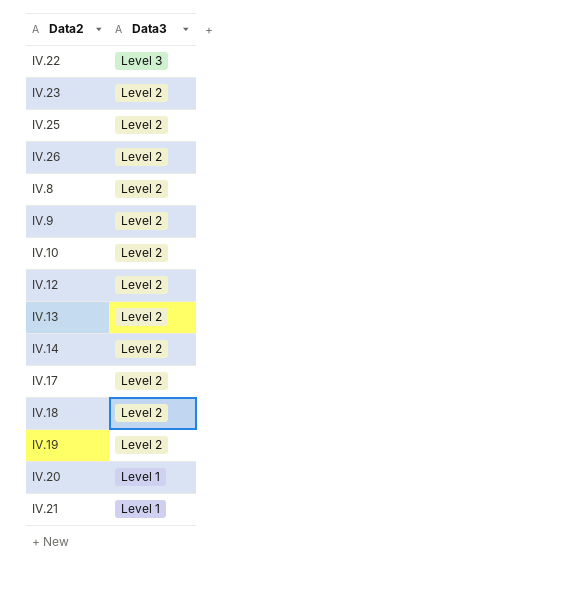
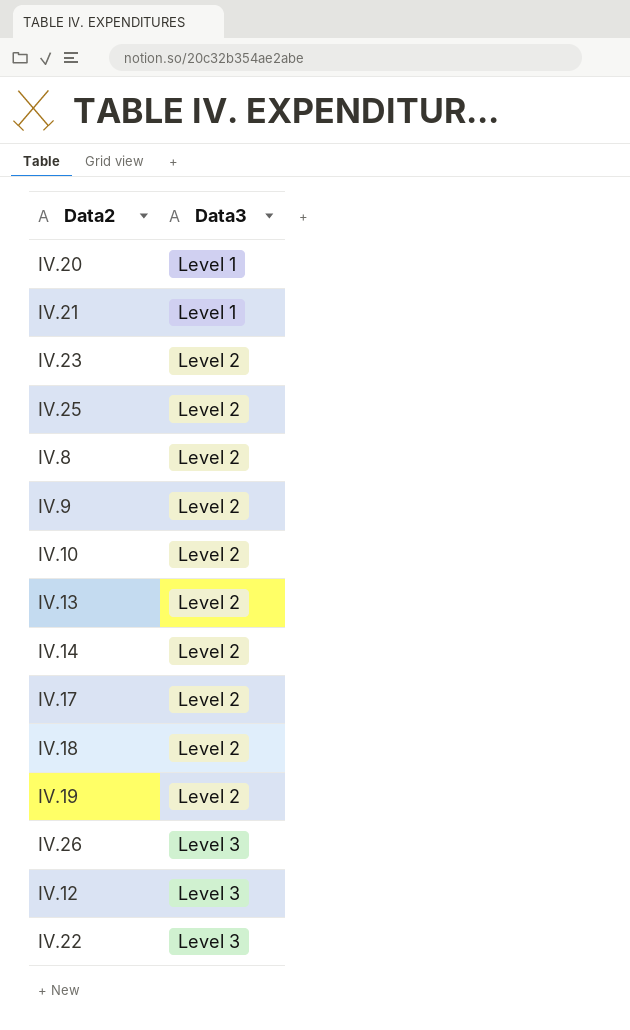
row order: Data3 descending -> Data3 ascending
IV.26 | Data3: Level 2 -> Level 3
IV.12 | Data3: Level 2 -> Level 3

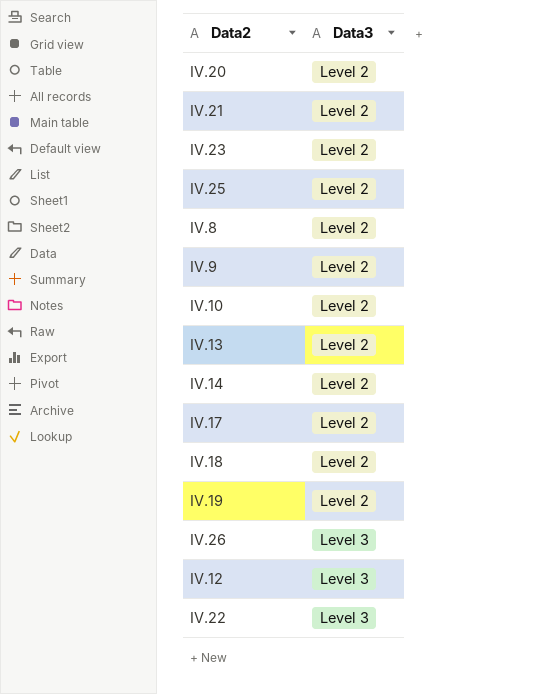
IV.20 | Data3: Level 1 -> Level 2
IV.21 | Data3: Level 1 -> Level 2

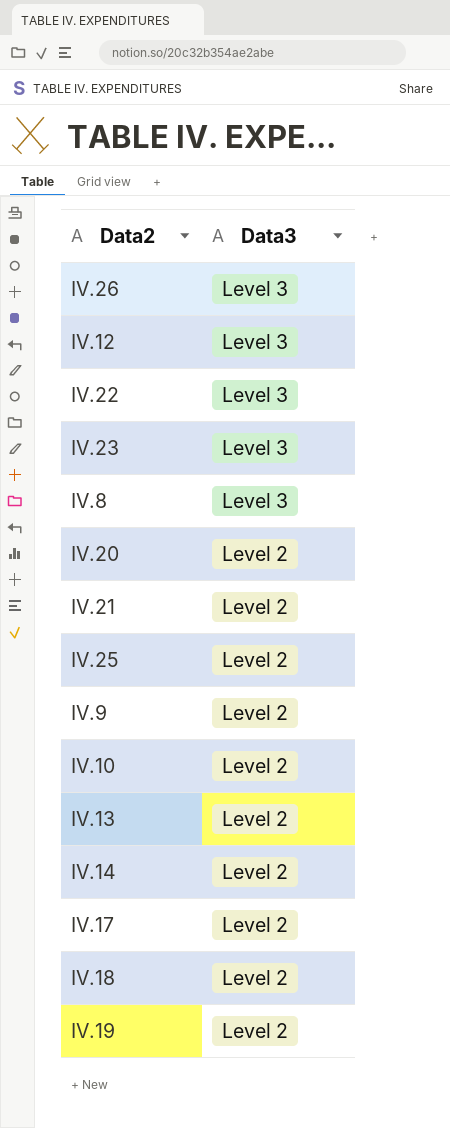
row order: Data3 ascending -> Data3 descending
IV.23 | Data3: Level 2 -> Level 3
IV.8 | Data3: Level 2 -> Level 3

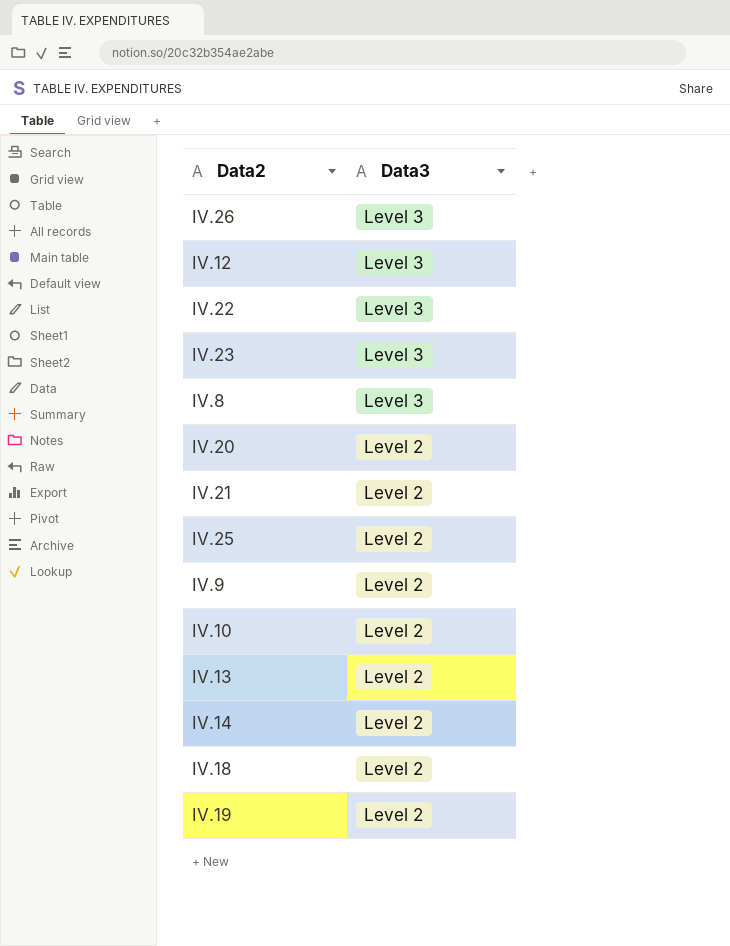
row IV.17: Level 2 -> none

